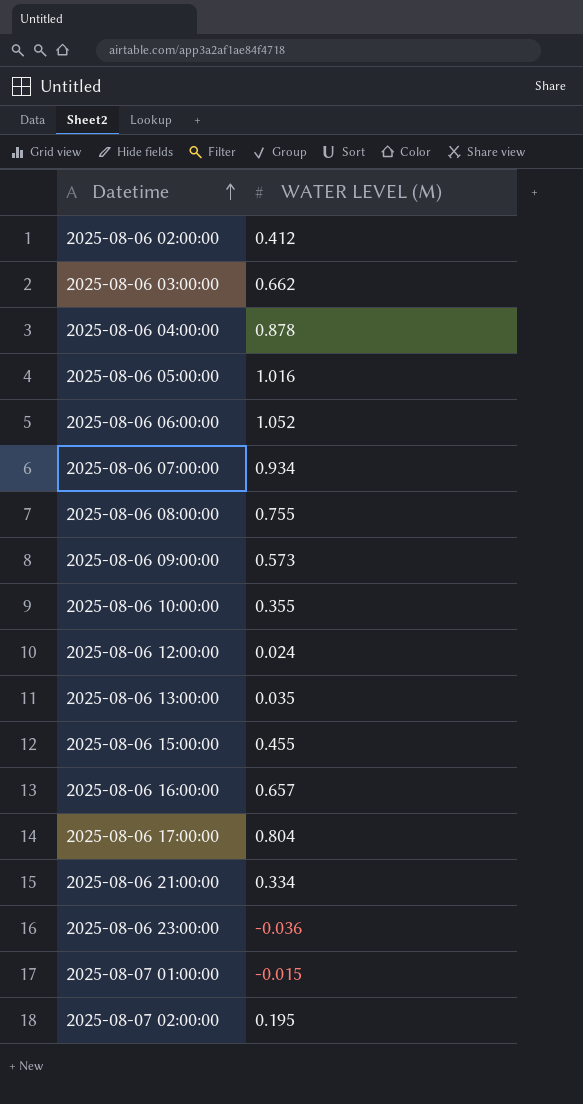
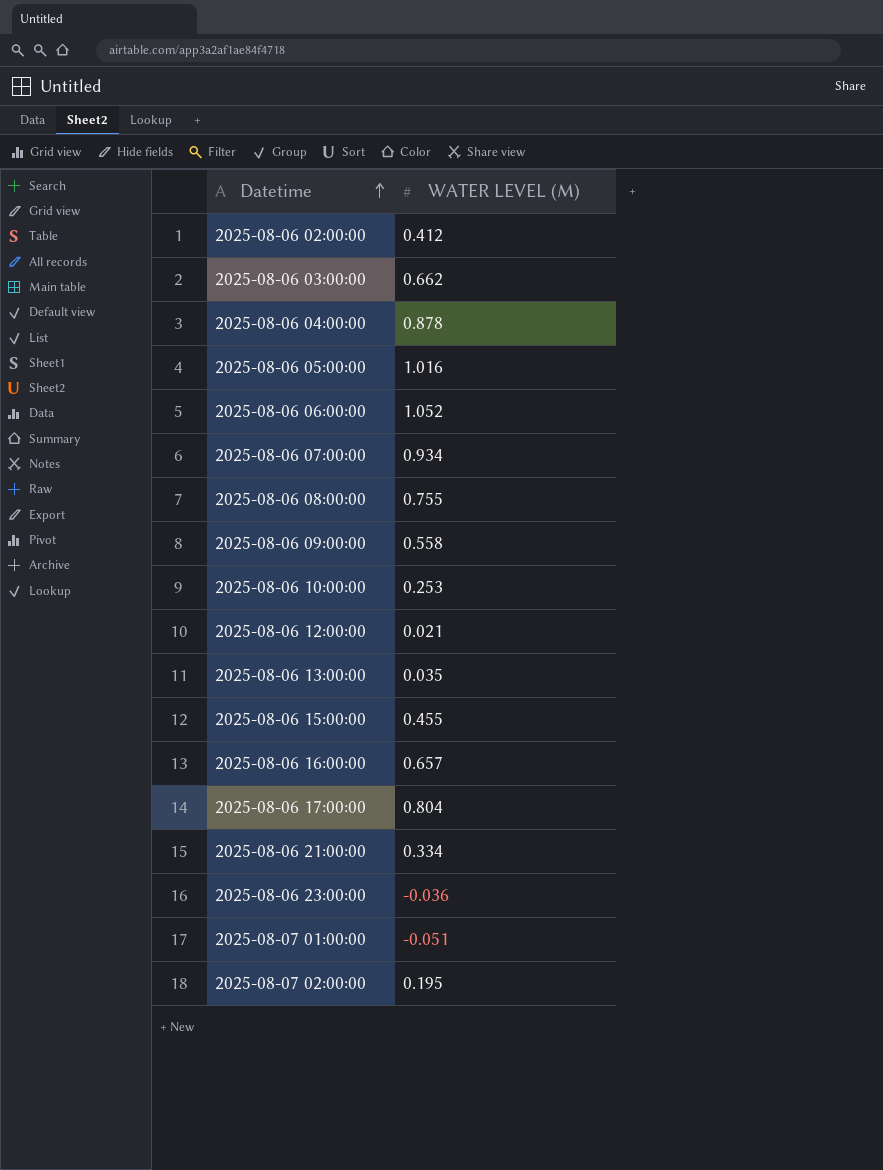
2025-08-06 09:00:00 | WATER LEVEL (M): 0.573 -> 0.558
2025-08-06 10:00:00 | WATER LEVEL (M): 0.355 -> 0.253
2025-08-06 12:00:00 | WATER LEVEL (M): 0.024 -> 0.021
2025-08-07 01:00:00 | WATER LEVEL (M): -0.015 -> -0.051

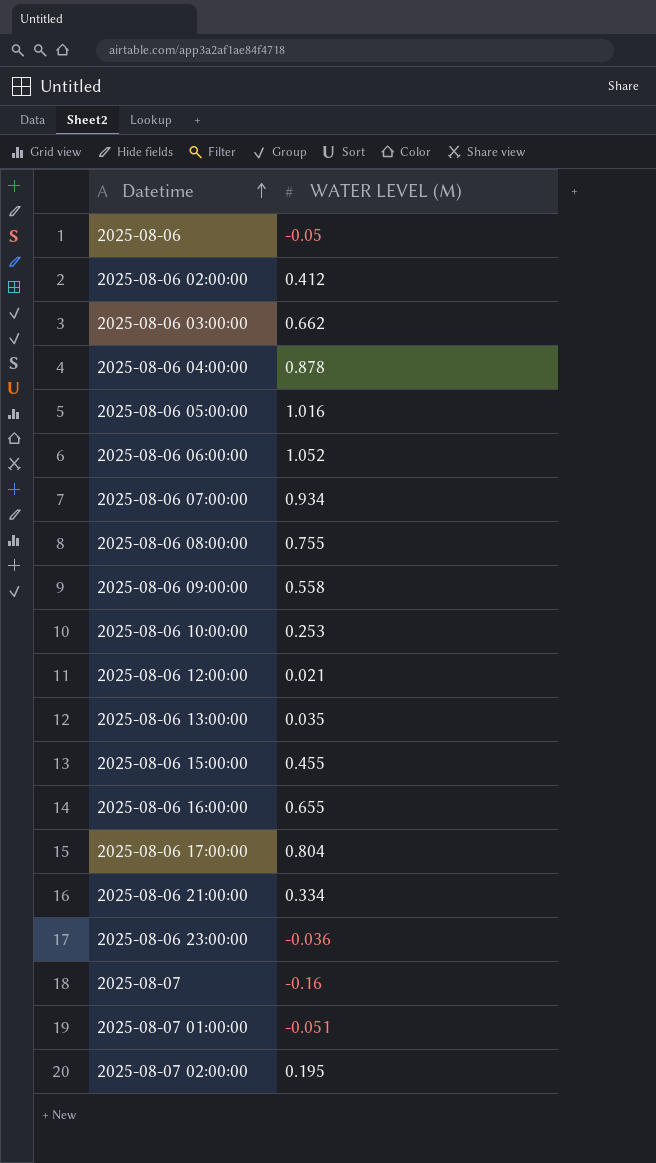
row 2025-08-06: none -> -0.05
2025-08-06 16:00:00 | WATER LEVEL (M): 0.657 -> 0.655
row 2025-08-07: none -> -0.16

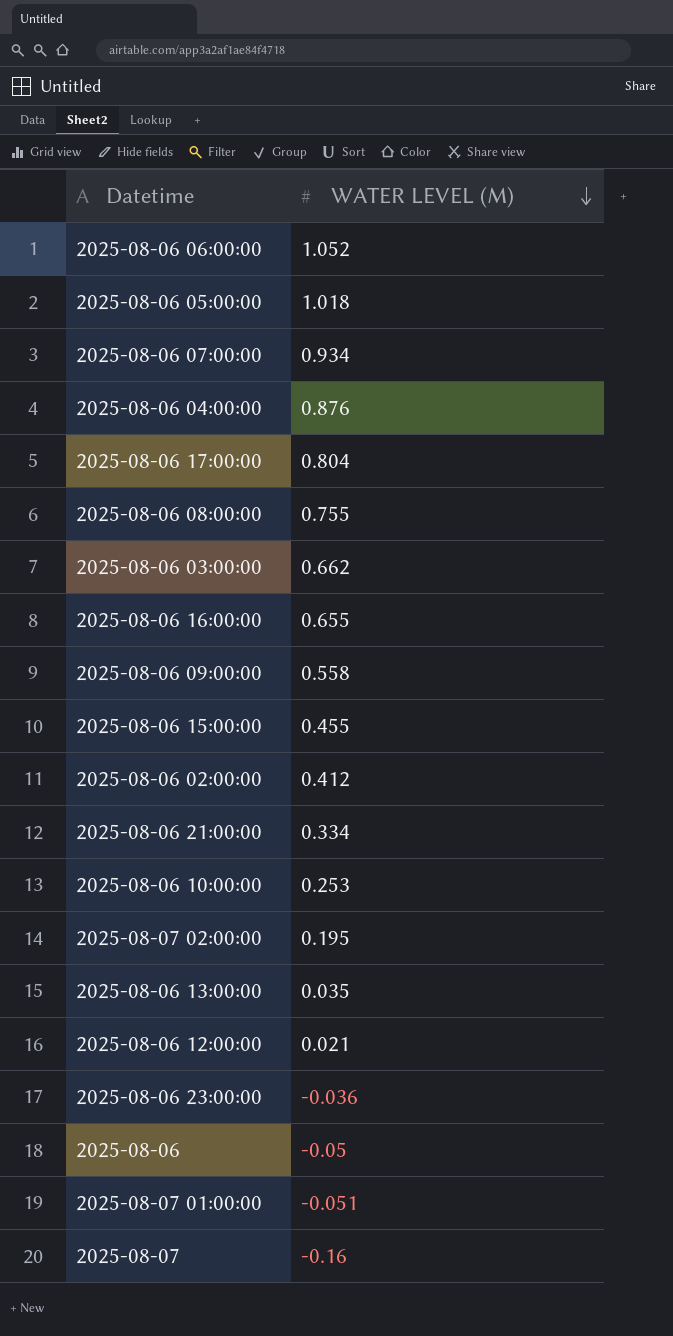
row order: Datetime ascending -> WATER LEVEL (M) descending
2025-08-06 05:00:00 | WATER LEVEL (M): 1.016 -> 1.018
2025-08-06 04:00:00 | WATER LEVEL (M): 0.878 -> 0.876

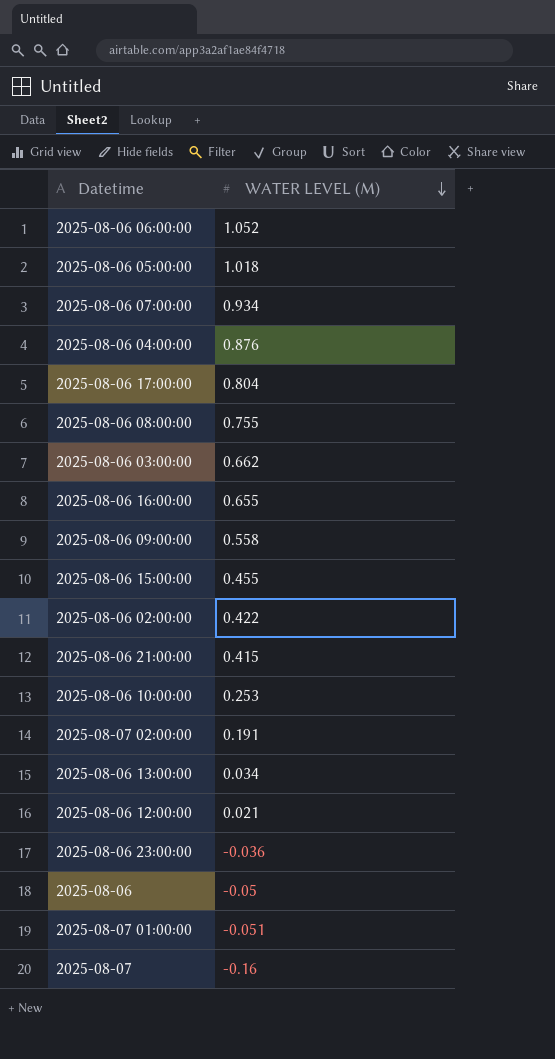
2025-08-06 02:00:00 | WATER LEVEL (M): 0.412 -> 0.422
2025-08-06 21:00:00 | WATER LEVEL (M): 0.334 -> 0.415
2025-08-07 02:00:00 | WATER LEVEL (M): 0.195 -> 0.191
2025-08-06 13:00:00 | WATER LEVEL (M): 0.035 -> 0.034

